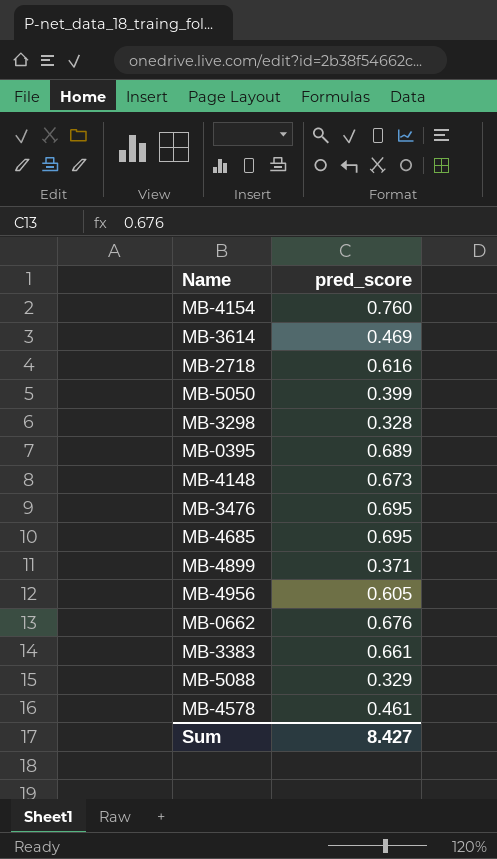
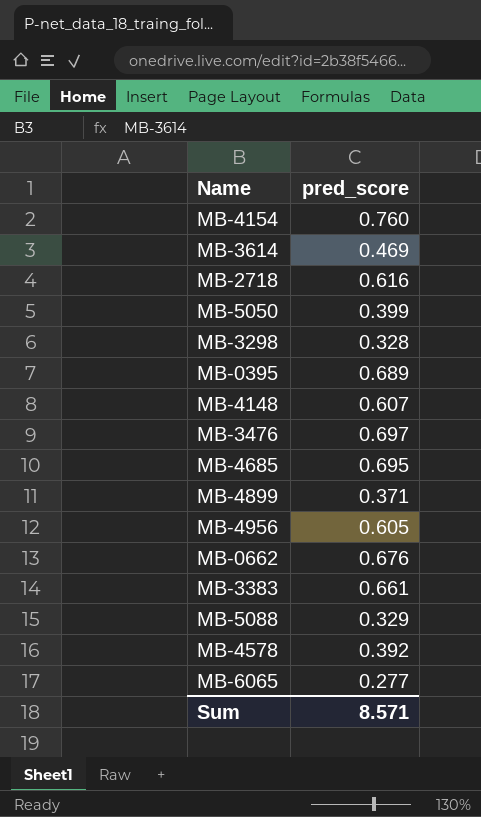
MB-4148 | pred_score: 0.673 -> 0.607
MB-3476 | pred_score: 0.695 -> 0.697
MB-4578 | pred_score: 0.461 -> 0.392
row MB-6065: none -> 0.277
Sum | pred_score: 8.427 -> 8.571

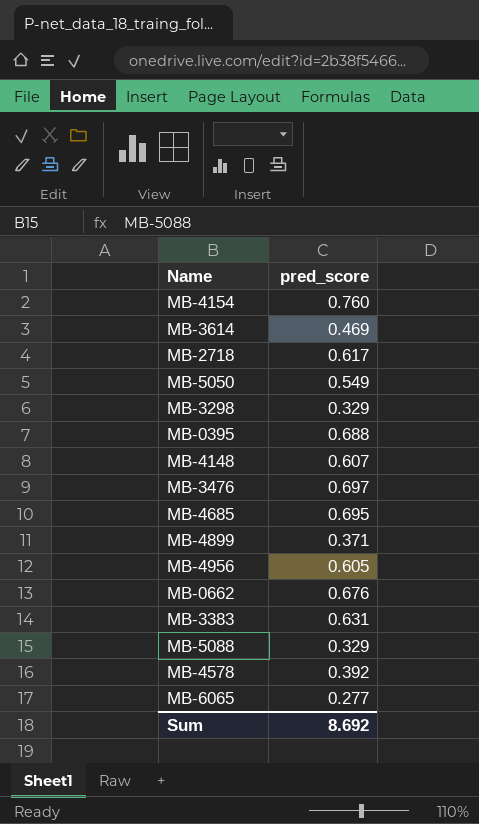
MB-2718 | pred_score: 0.616 -> 0.617
MB-5050 | pred_score: 0.399 -> 0.549
MB-3298 | pred_score: 0.328 -> 0.329
MB-0395 | pred_score: 0.689 -> 0.688
MB-3383 | pred_score: 0.661 -> 0.631
Sum | pred_score: 8.571 -> 8.692

